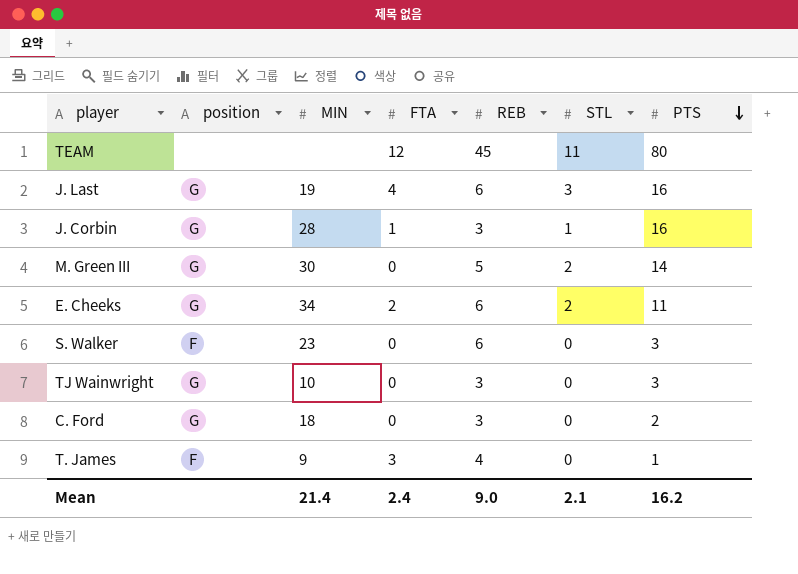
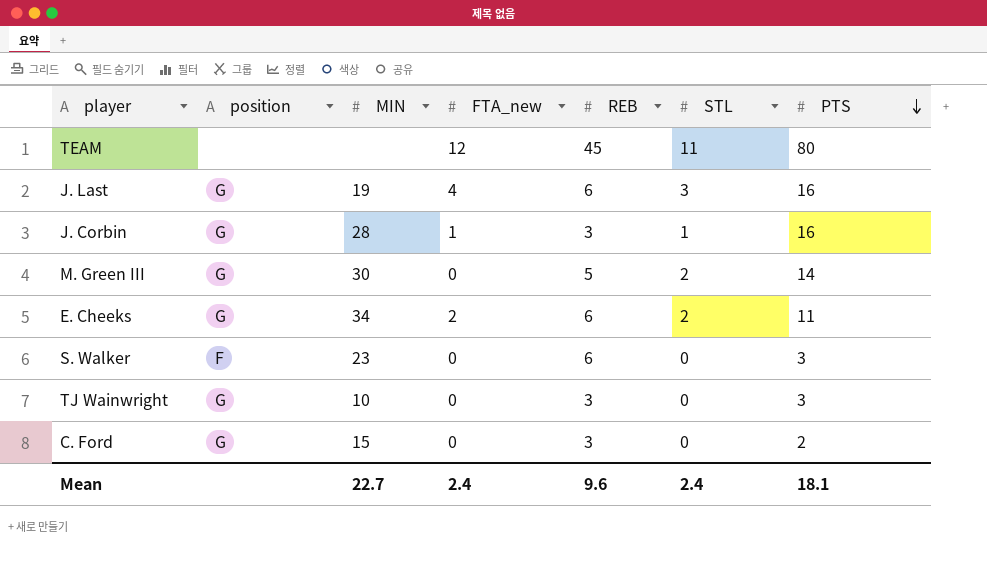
column name: FTA -> FTA_new
row T. James: F | 9 | 3 | 4 | 0 | 1 -> none
C. Ford | MIN: 18 -> 15
Mean | MIN: 21.4 -> 22.7
Mean | REB: 9.0 -> 9.6
Mean | STL: 2.1 -> 2.4
Mean | PTS: 16.2 -> 18.1

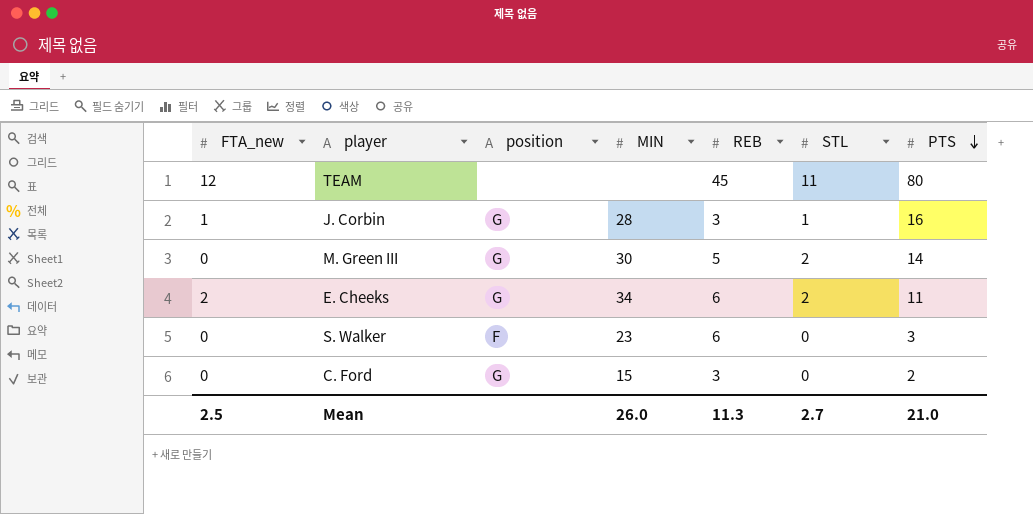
column FTA_new | position: 4 -> 1
row J. Last: G | 19 | 4 | 6 | 3 | 16 -> none
row TJ Wainwright: G | 10 | 0 | 3 | 0 | 3 -> none
Mean | FTA_new: 2.4 -> 2.5
Mean | MIN: 22.7 -> 26.0
Mean | REB: 9.6 -> 11.3
Mean | STL: 2.4 -> 2.7
Mean | PTS: 18.1 -> 21.0

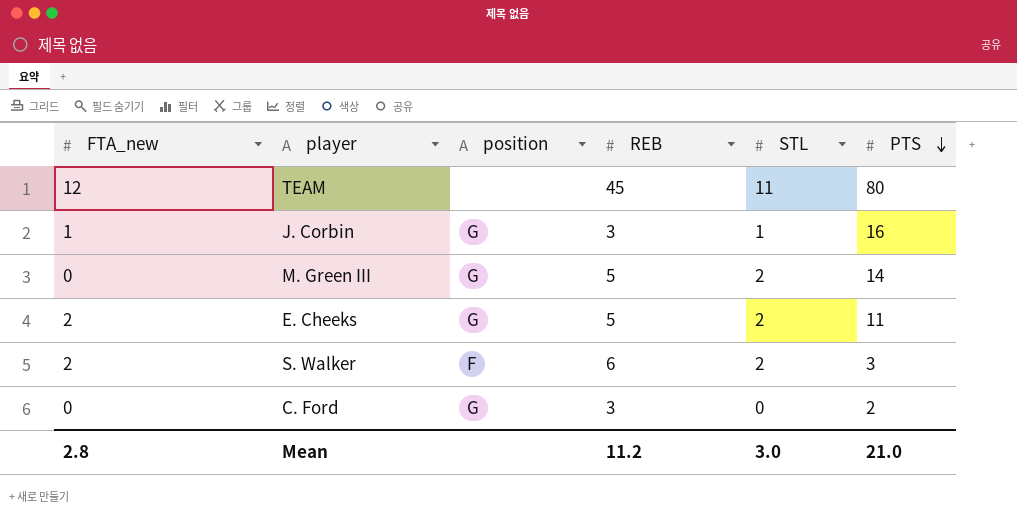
column MIN | position: 4 -> none
E. Cheeks | REB: 6 -> 5
S. Walker | FTA_new: 0 -> 2
S. Walker | STL: 0 -> 2
Mean | FTA_new: 2.5 -> 2.8
Mean | REB: 11.3 -> 11.2
Mean | STL: 2.7 -> 3.0

